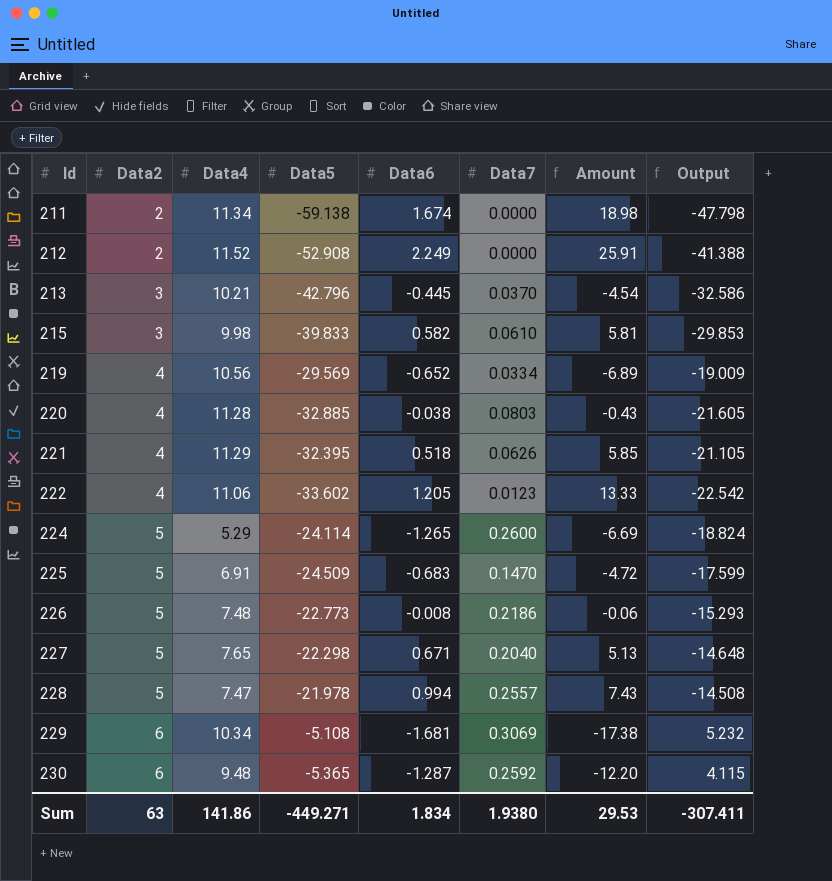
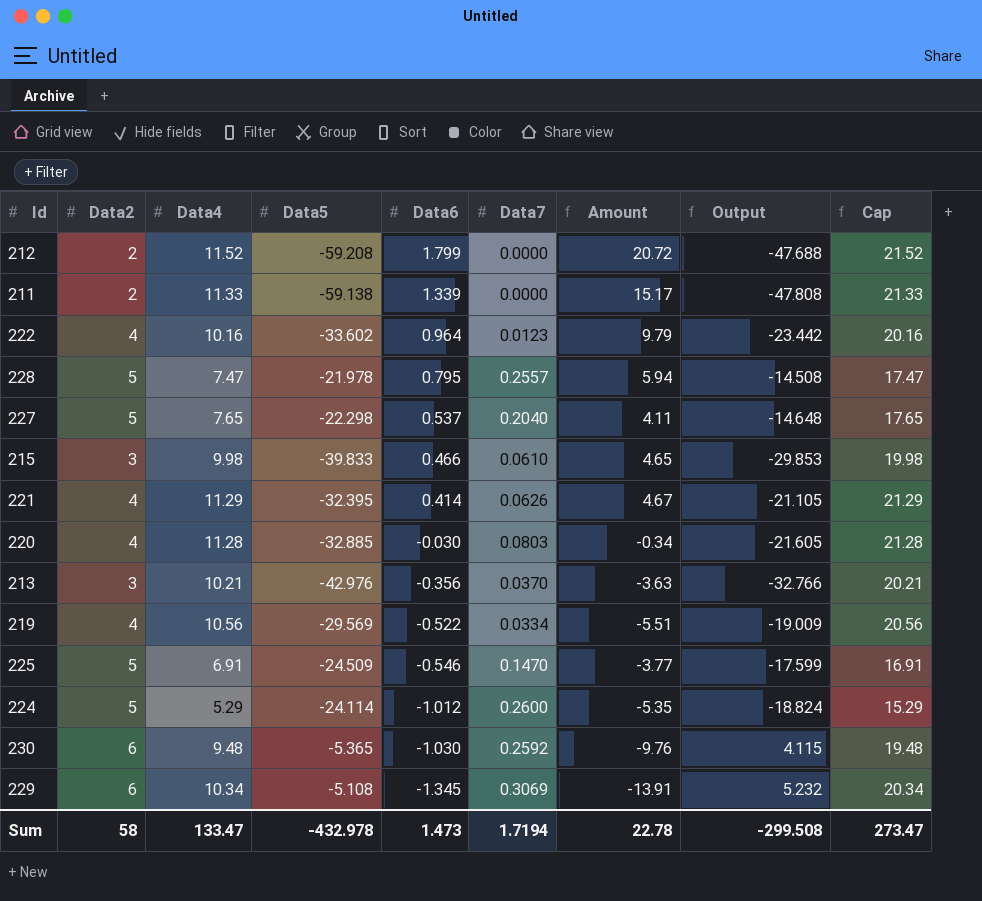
row order: Id ascending -> Data6 descending
column Cap | formula: none -> [Data4] + 10
row 226: 5 | 7.48 | -22.773 | -0.008 | 0.2186 | -0.06 | -15.293 -> none
212 | Data5: -52.908 -> -59.208
212 | Data6: 2.249 -> 1.799
212 | Amount: 25.91 -> 20.72
212 | Output: -41.388 -> -47.688
211 | Data4: 11.34 -> 11.33
211 | Data6: 1.674 -> 1.339
211 | Amount: 18.98 -> 15.17
211 | Output: -47.798 -> -47.808
222 | Data4: 11.06 -> 10.16
222 | Data6: 1.205 -> 0.964
222 | Amount: 13.33 -> 9.79
222 | Output: -22.542 -> -23.442
228 | Data6: 0.994 -> 0.795
228 | Amount: 7.43 -> 5.94
227 | Data6: 0.671 -> 0.537
227 | Amount: 5.13 -> 4.11
215 | Data6: 0.582 -> 0.466
215 | Amount: 5.81 -> 4.65
221 | Data6: 0.518 -> 0.414
221 | Amount: 5.85 -> 4.67
220 | Data6: -0.038 -> -0.030
220 | Amount: -0.43 -> -0.34
213 | Data5: -42.796 -> -42.976
213 | Data6: -0.445 -> -0.356
213 | Amount: -4.54 -> -3.63
213 | Output: -32.586 -> -32.766
219 | Data6: -0.652 -> -0.522
219 | Amount: -6.89 -> -5.51
225 | Data6: -0.683 -> -0.546
225 | Amount: -4.72 -> -3.77
224 | Data6: -1.265 -> -1.012
224 | Amount: -6.69 -> -5.35
230 | Data6: -1.287 -> -1.030
230 | Amount: -12.20 -> -9.76
229 | Data6: -1.681 -> -1.345
229 | Amount: -17.38 -> -13.91
Sum | Data2: 63 -> 58
Sum | Data4: 141.86 -> 133.47
Sum | Data5: -449.271 -> -432.978
Sum | Data6: 1.834 -> 1.473
Sum | Data7: 1.9380 -> 1.7194
Sum | Amount: 29.53 -> 22.78
Sum | Output: -307.411 -> -299.508

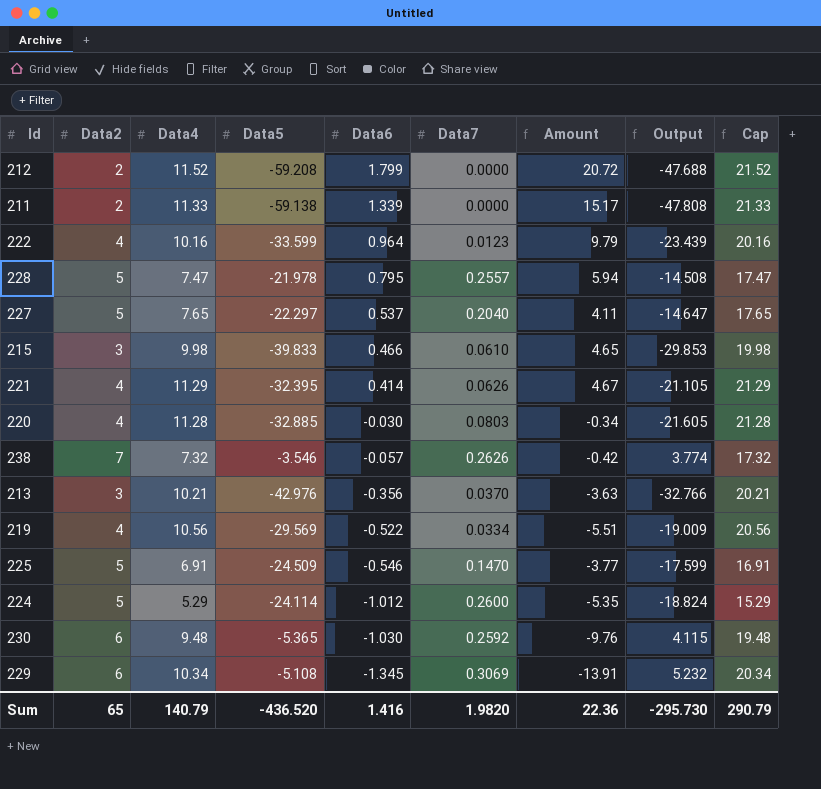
222 | Data5: -33.602 -> -33.599
222 | Output: -23.442 -> -23.439
227 | Data5: -22.298 -> -22.297
227 | Output: -14.648 -> -14.647
row 238: none -> 7 | 7.32 | -3.546 | -0.057 | 0.2626 | -0.42 | 3.774 | 17.32
Sum | Data2: 58 -> 65
Sum | Data4: 133.47 -> 140.79
Sum | Data5: -432.978 -> -436.520
Sum | Data6: 1.473 -> 1.416
Sum | Data7: 1.7194 -> 1.9820
Sum | Amount: 22.78 -> 22.36
Sum | Output: -299.508 -> -295.730
Sum | Cap: 273.47 -> 290.79

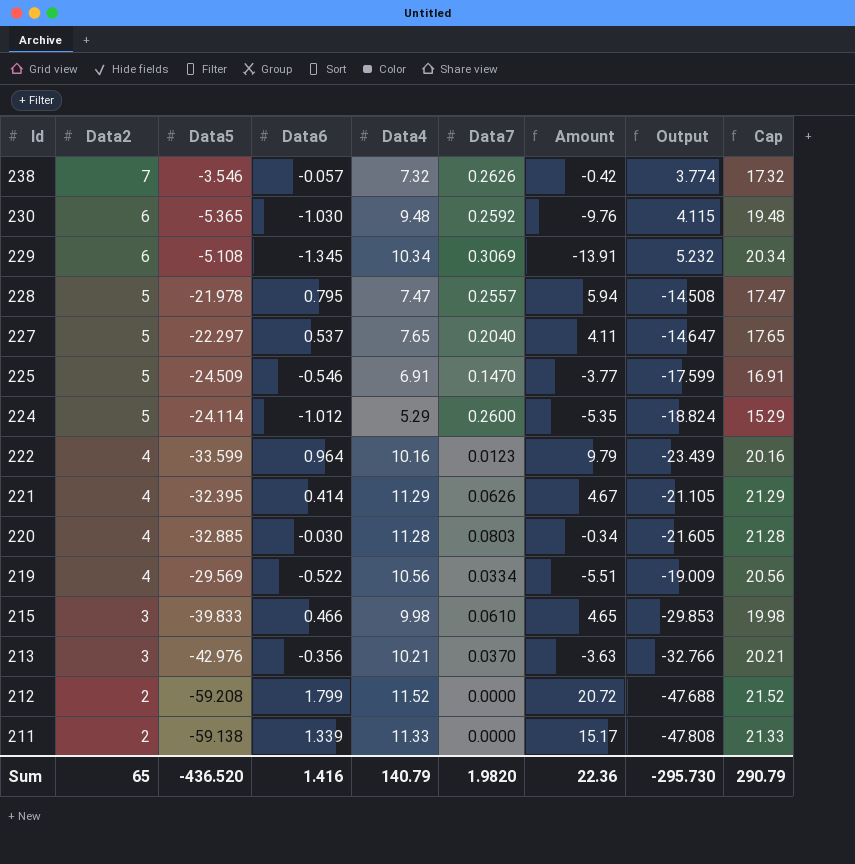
row order: Data6 descending -> Id descending
column Data4 | position: 3 -> 5

